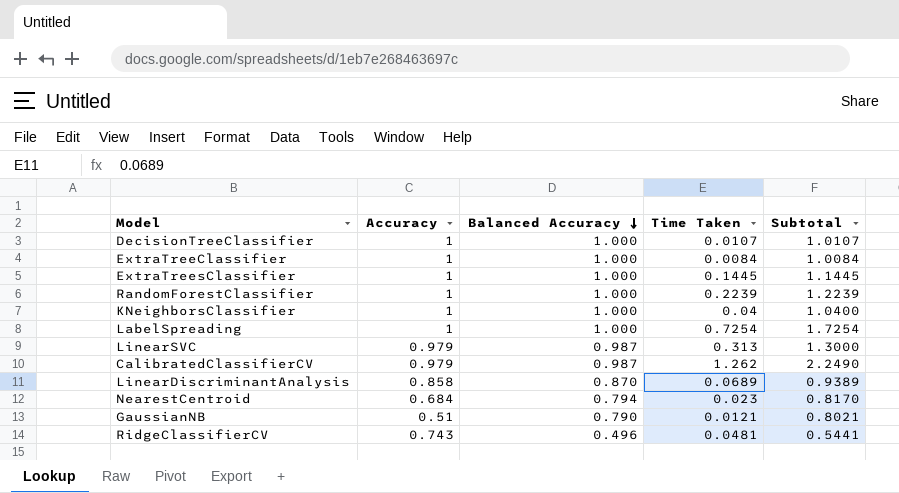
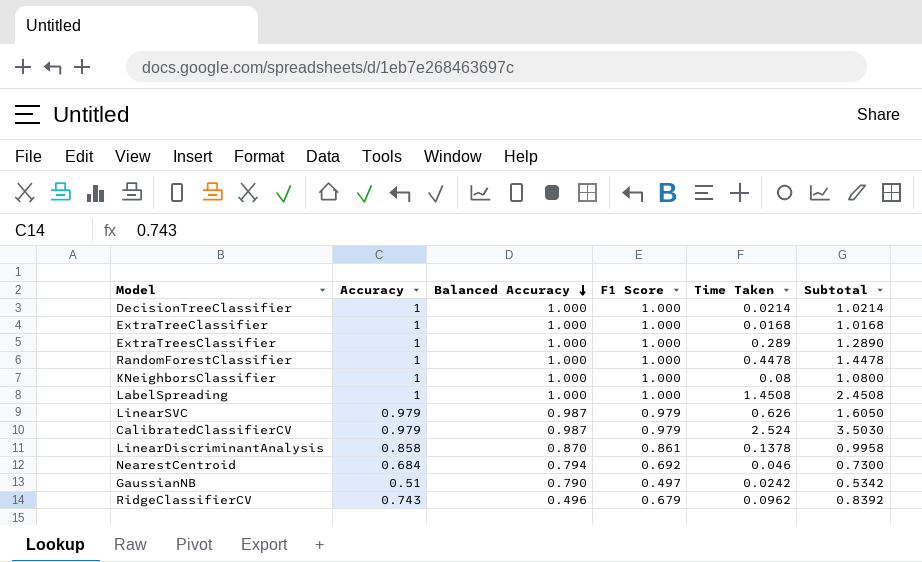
column F1 Score | position: none -> 4
column Subtotal | formula: [Balanced Accuracy] + [Time Taken] -> [Accuracy] + [Time Taken]
DecisionTreeClassifier | Time Taken: 0.0107 -> 0.0214
ExtraTreeClassifier | Time Taken: 0.0084 -> 0.0168
ExtraTreesClassifier | Time Taken: 0.1445 -> 0.289
RandomForestClassifier | Time Taken: 0.2239 -> 0.4478
KNeighborsClassifier | Time Taken: 0.04 -> 0.08
LabelSpreading | Time Taken: 0.7254 -> 1.4508
LinearSVC | Time Taken: 0.313 -> 0.626
CalibratedClassifierCV | Time Taken: 1.262 -> 2.524
LinearDiscriminantAnalysis | Time Taken: 0.0689 -> 0.1378
NearestCentroid | Time Taken: 0.023 -> 0.046
GaussianNB | Time Taken: 0.0121 -> 0.0242
RidgeClassifierCV | Time Taken: 0.0481 -> 0.0962

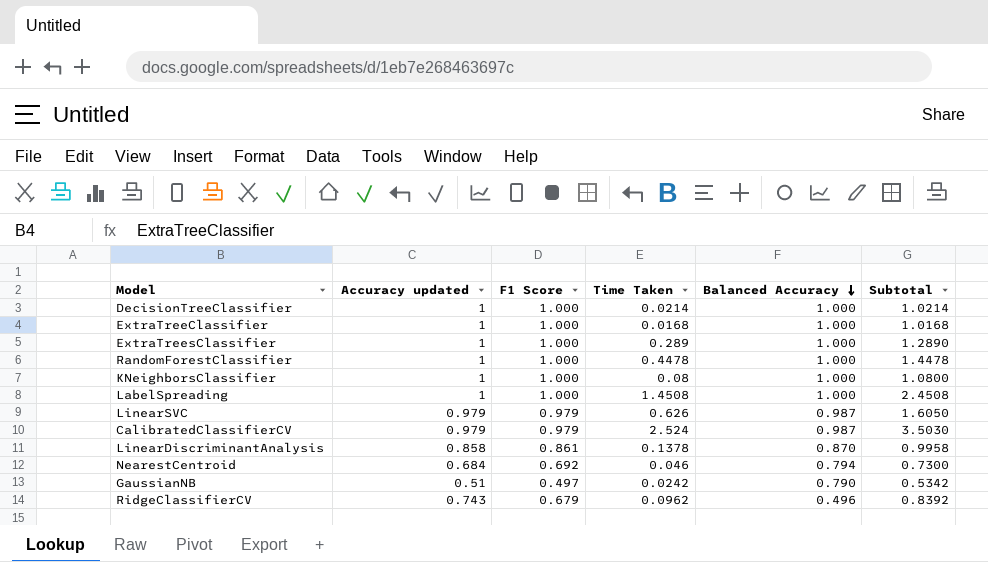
column name: Accuracy -> Accuracy updated
column Balanced Accuracy | position: 3 -> 5

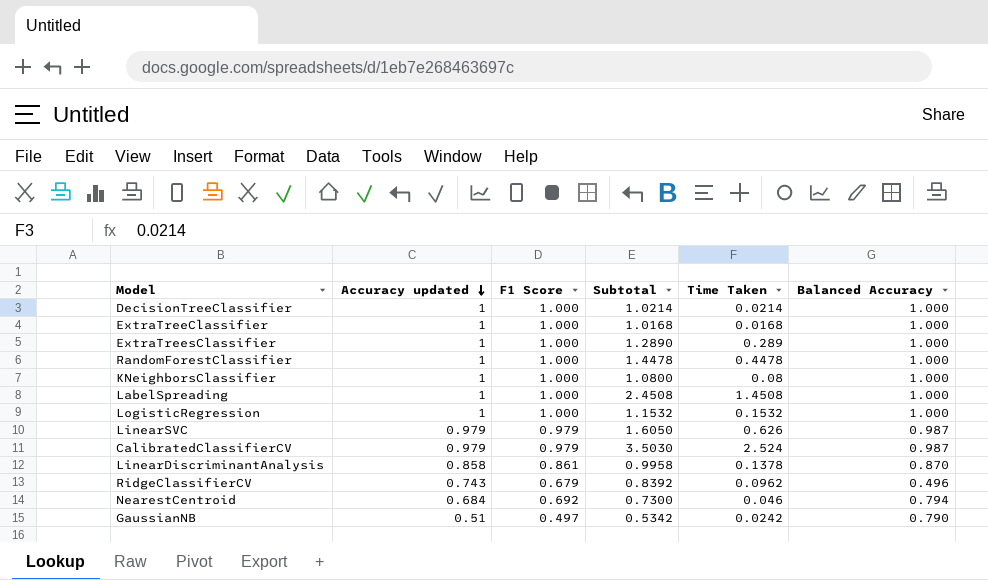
row order: Balanced Accuracy descending -> Accuracy updated descending
column Subtotal | position: 6 -> 4
row LogisticRegression: none -> 1 | 1.000 | 1.1532 | 0.1532 | 1.000

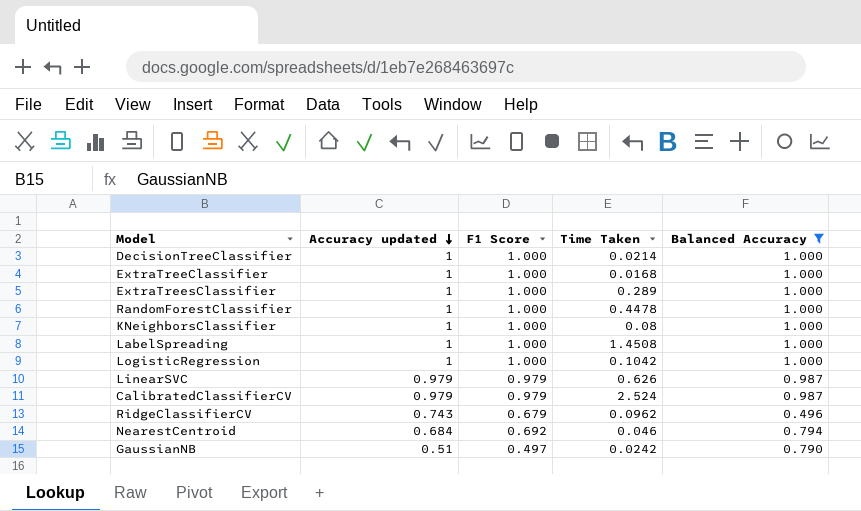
filter: none -> Balanced Accuracy != 0.870
column Subtotal | formula: [Accuracy updated] + [Time Taken] -> none
LogisticRegression | Time Taken: 0.1532 -> 0.1042

